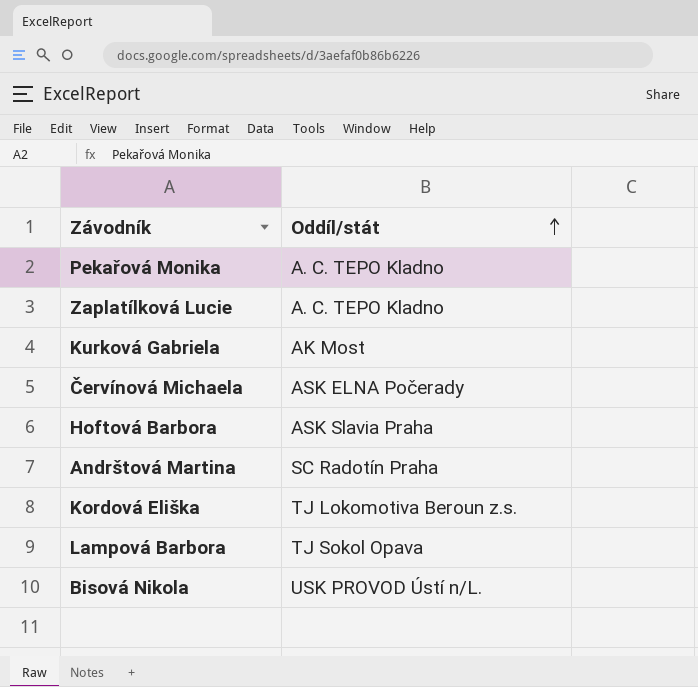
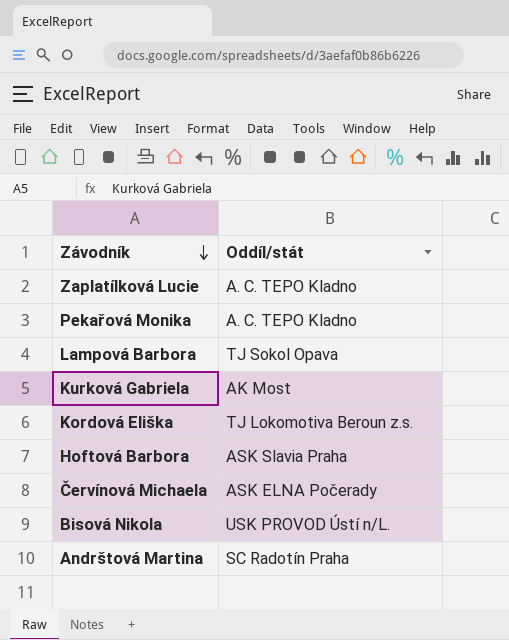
row order: Oddíl/stát ascending -> Závodník descending

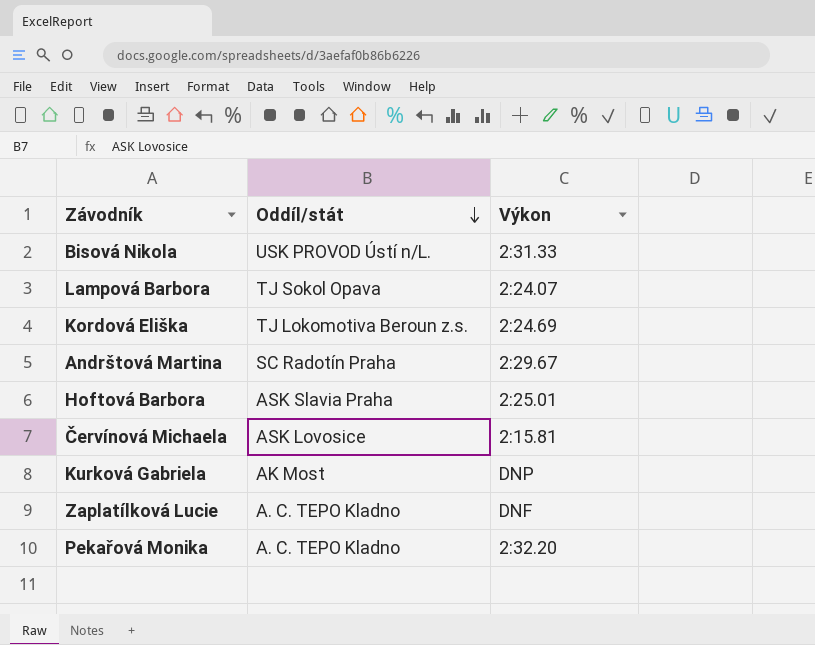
row order: Závodník descending -> Oddíl/stát descending
column Výkon | position: none -> 3
Červínová Michaela | Oddíl/stát: ASK ELNA Počerady -> ASK Lovosice

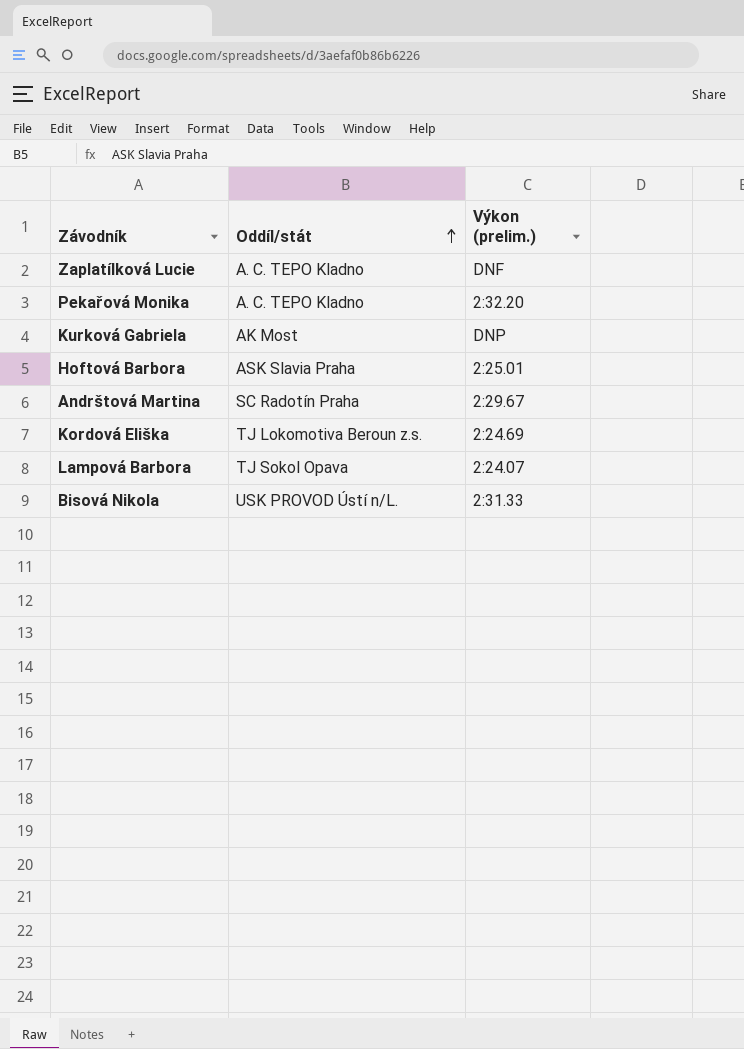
row order: Oddíl/stát descending -> Oddíl/stát ascending
column name: Výkon -> Výkon (prelim.)
row Červínová Michaela: ASK Lovosice | 2:15.81 -> none

